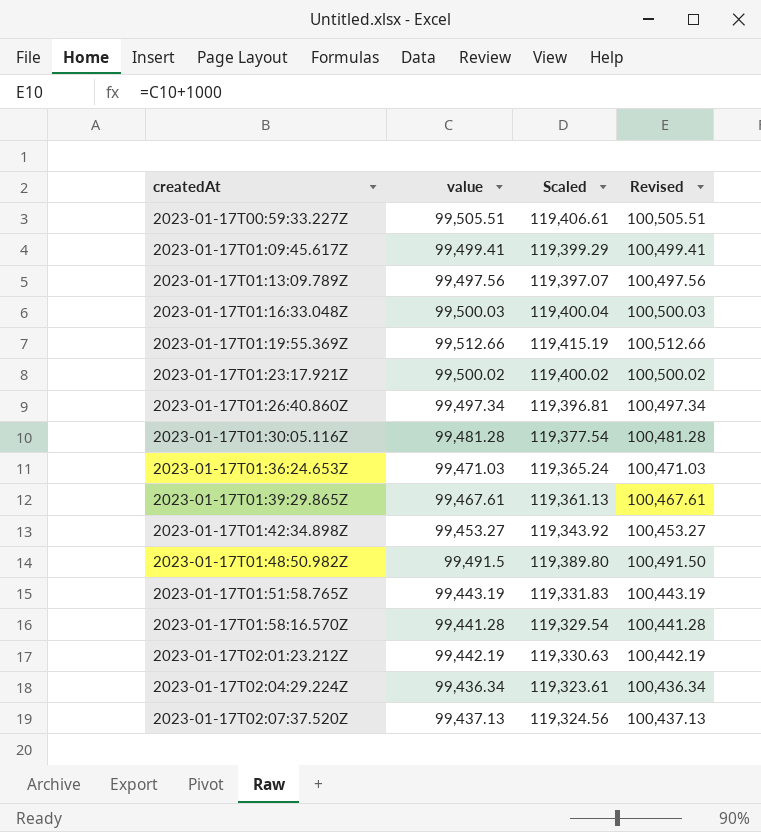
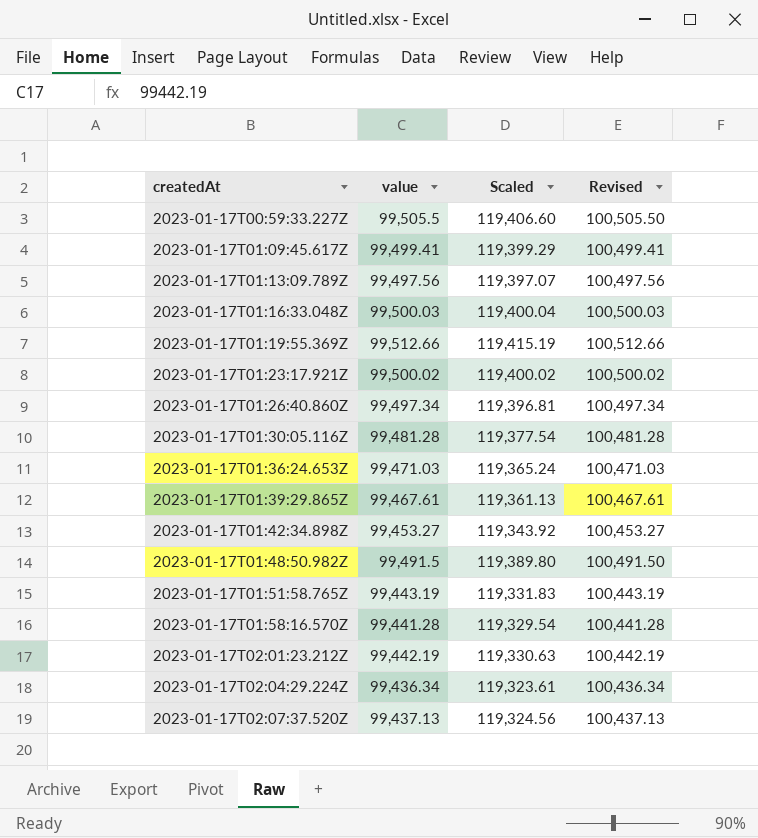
2023-01-17T00:59:33.227Z | value: 99,505.51 -> 99,505.5
2023-01-17T00:59:33.227Z | Scaled: 119,406.61 -> 119,406.60
2023-01-17T00:59:33.227Z | Revised: 100,505.51 -> 100,505.50

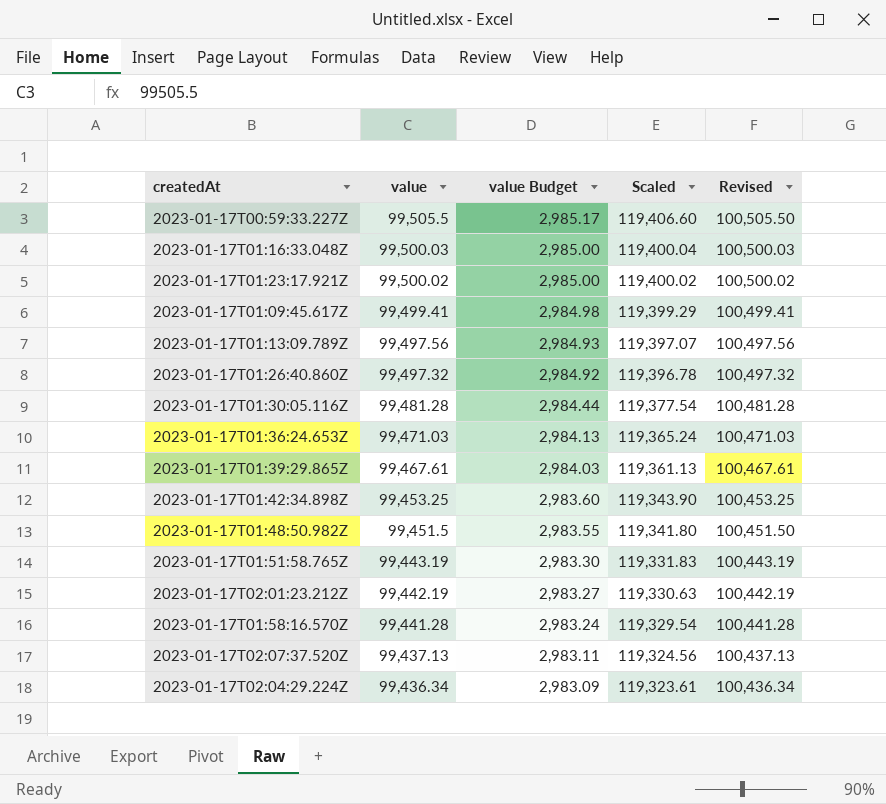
row order: createdAt ascending -> value descending
column value Budget | formula: none -> [value] * 0.03
row 2023-01-17T01:19:55.369Z: 99,512.66 | 119,415.19 | 100,512.66 -> none
2023-01-17T01:26:40.860Z | value: 99,497.34 -> 99,497.32
2023-01-17T01:26:40.860Z | Scaled: 119,396.81 -> 119,396.78
2023-01-17T01:26:40.860Z | Revised: 100,497.34 -> 100,497.32
2023-01-17T01:42:34.898Z | value: 99,453.27 -> 99,453.25
2023-01-17T01:42:34.898Z | Scaled: 119,343.92 -> 119,343.90
2023-01-17T01:42:34.898Z | Revised: 100,453.27 -> 100,453.25
2023-01-17T01:48:50.982Z | value: 99,491.5 -> 99,451.5
2023-01-17T01:48:50.982Z | Scaled: 119,389.80 -> 119,341.80
2023-01-17T01:48:50.982Z | Revised: 100,491.50 -> 100,451.50

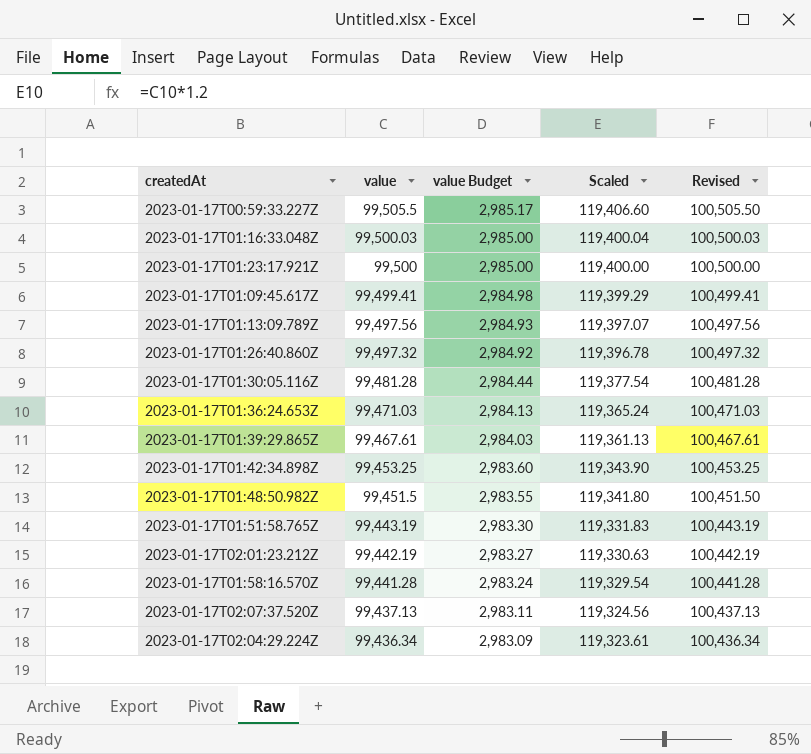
2023-01-17T01:23:17.921Z | value: 99,500.02 -> 99,500
2023-01-17T01:23:17.921Z | Scaled: 119,400.02 -> 119,400.00
2023-01-17T01:23:17.921Z | Revised: 100,500.02 -> 100,500.00

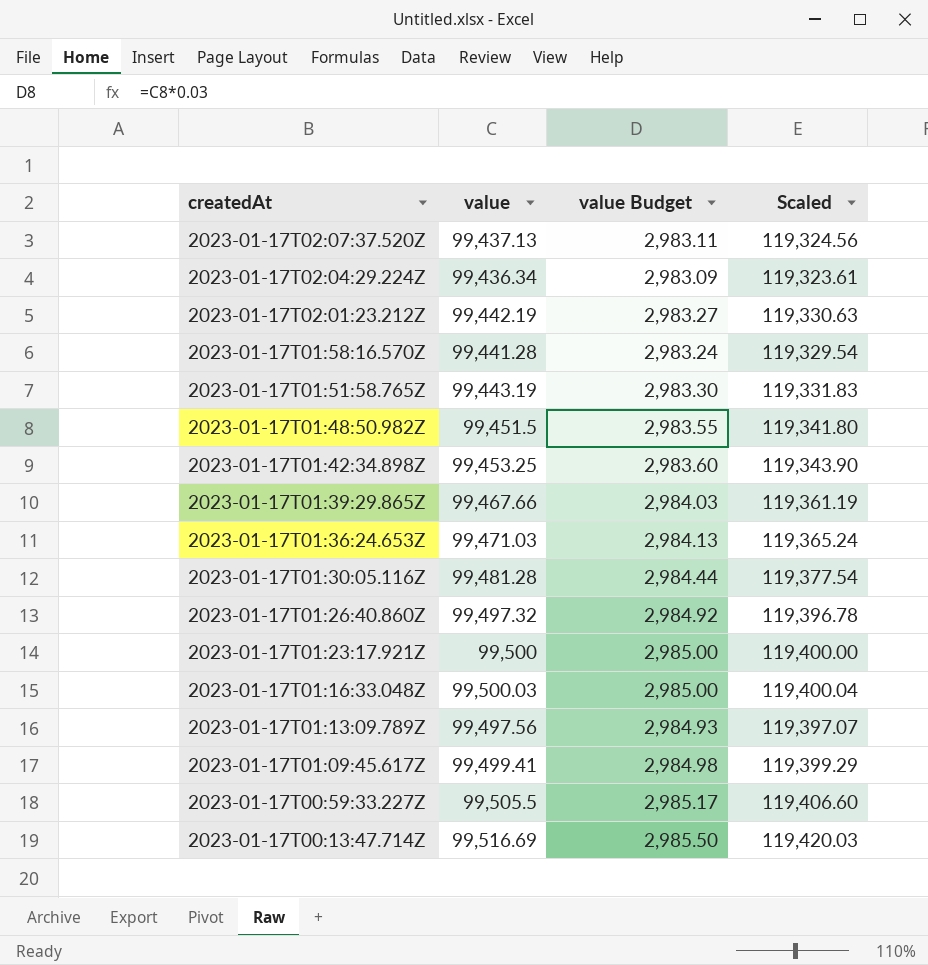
row order: value descending -> createdAt descending
column Revised | formula: [value] + 1000 -> none
2023-01-17T01:39:29.865Z | value: 99,467.61 -> 99,467.66
2023-01-17T01:39:29.865Z | Scaled: 119,361.13 -> 119,361.19
row 2023-01-17T00:13:47.714Z: none -> 99,516.69 | 2,985.50 | 119,420.03

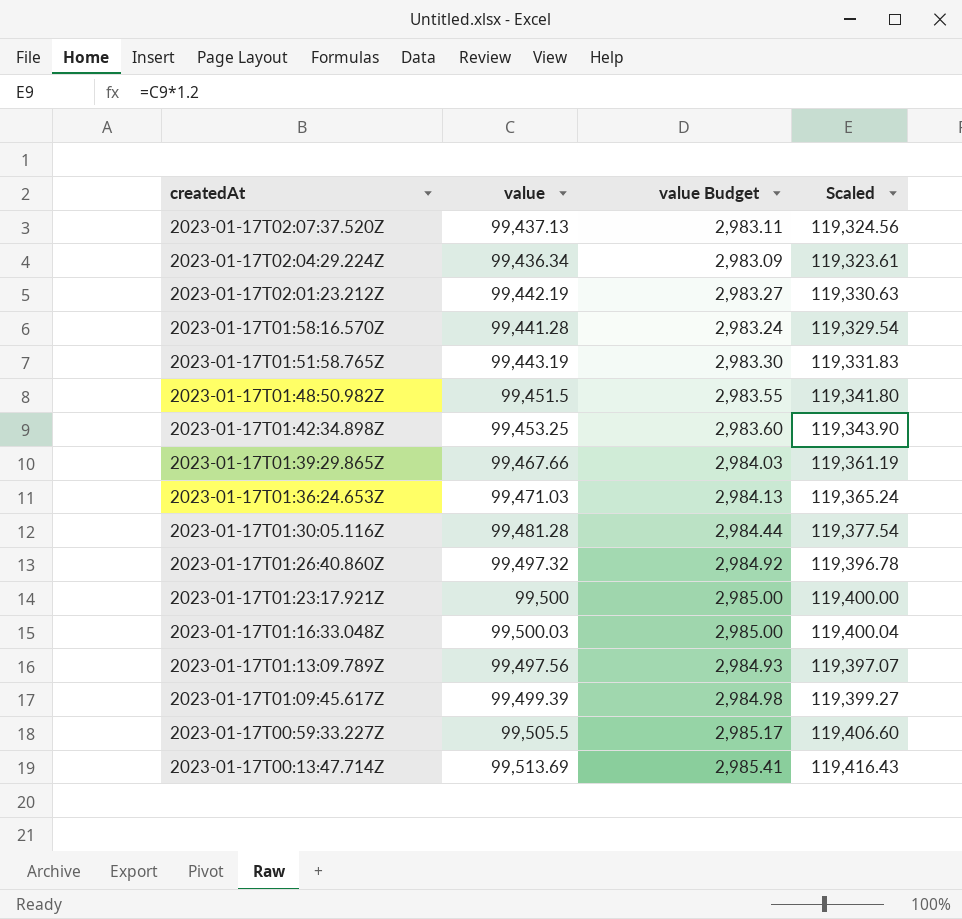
2023-01-17T01:09:45.617Z | value: 99,499.41 -> 99,499.39
2023-01-17T01:09:45.617Z | Scaled: 119,399.29 -> 119,399.27
2023-01-17T00:13:47.714Z | value: 99,516.69 -> 99,513.69
2023-01-17T00:13:47.714Z | value Budget: 2,985.50 -> 2,985.41
2023-01-17T00:13:47.714Z | Scaled: 119,420.03 -> 119,416.43

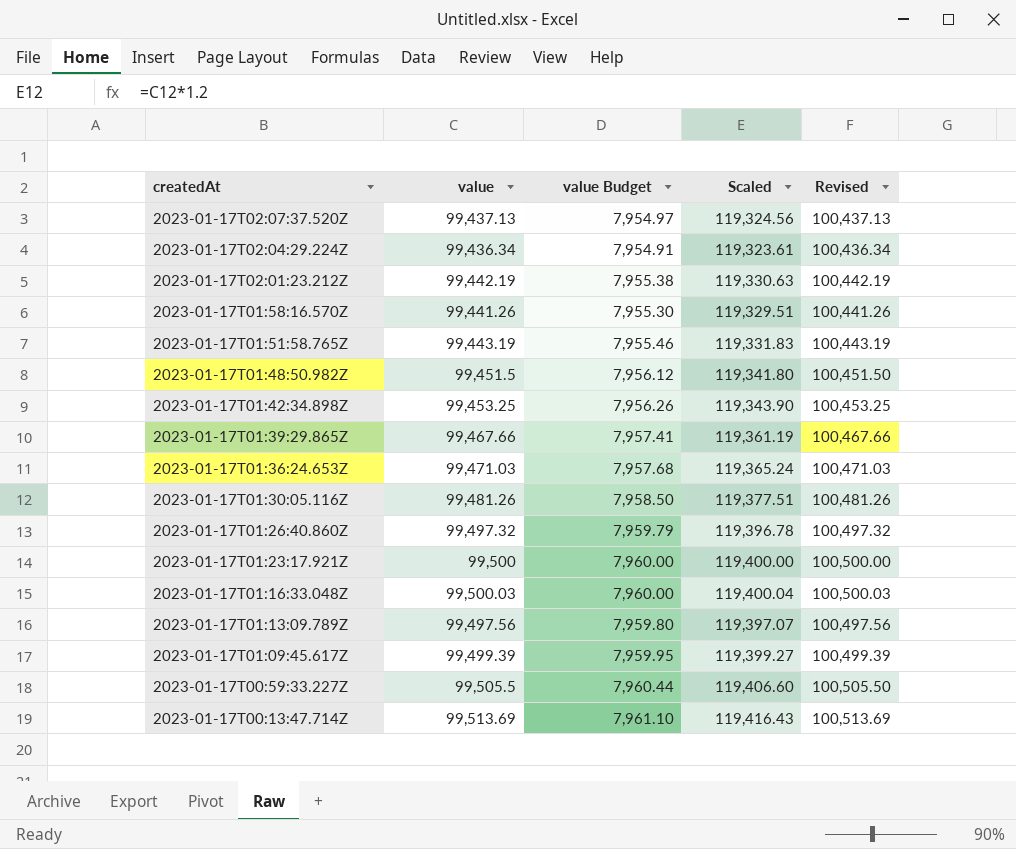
column value Budget | formula: [value] * 0.03 -> [value] * 0.08
column Revised | formula: none -> [value] + 1000
2023-01-17T01:58:16.570Z | value: 99,441.28 -> 99,441.26
2023-01-17T01:58:16.570Z | Scaled: 119,329.54 -> 119,329.51
2023-01-17T01:30:05.116Z | value: 99,481.28 -> 99,481.26
2023-01-17T01:30:05.116Z | Scaled: 119,377.54 -> 119,377.51

